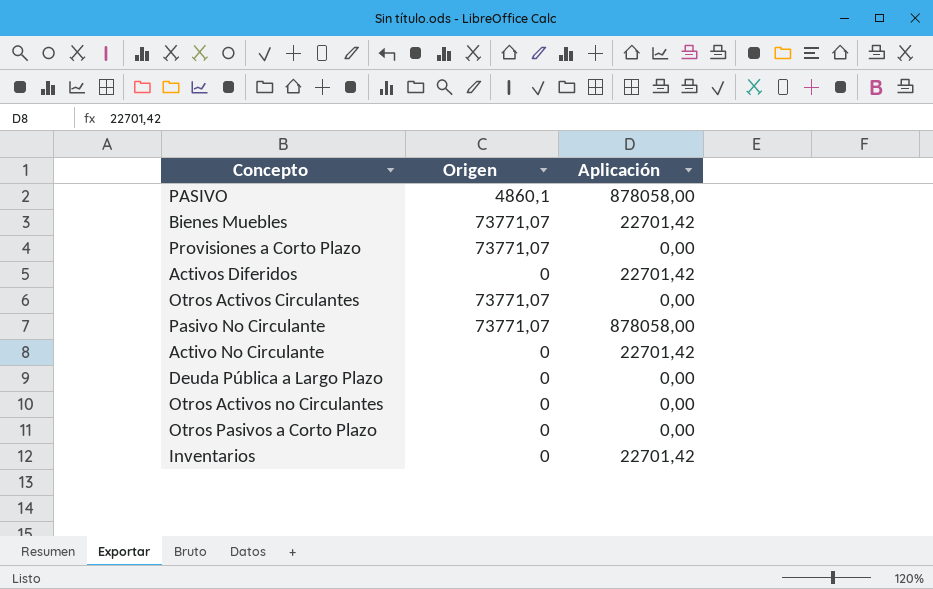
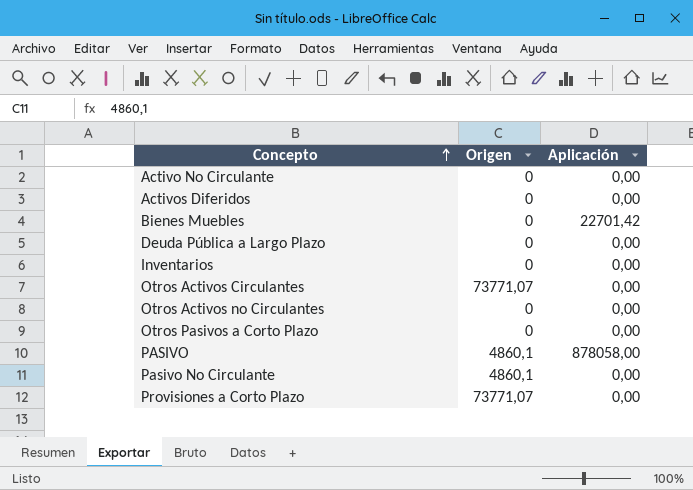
row order: none -> Concepto ascending
Activo No Circulante | Aplicación: 22701,42 -> 0,00
Activos Diferidos | Aplicación: 22701,42 -> 0,00
Bienes Muebles | Origen: 73771,07 -> 0
Inventarios | Aplicación: 22701,42 -> 0,00
Pasivo No Circulante | Origen: 73771,07 -> 4860,1
Pasivo No Circulante | Aplicación: 878058,00 -> 0,00

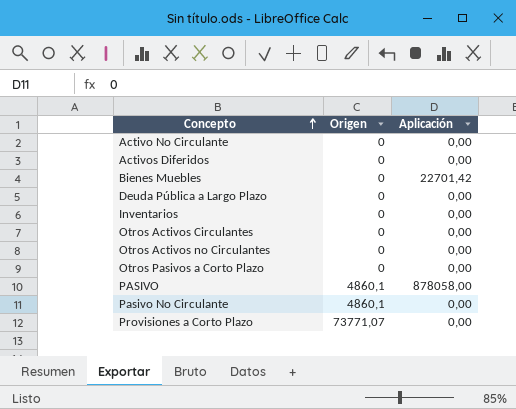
Otros Activos Circulantes | Origen: 73771,07 -> 0

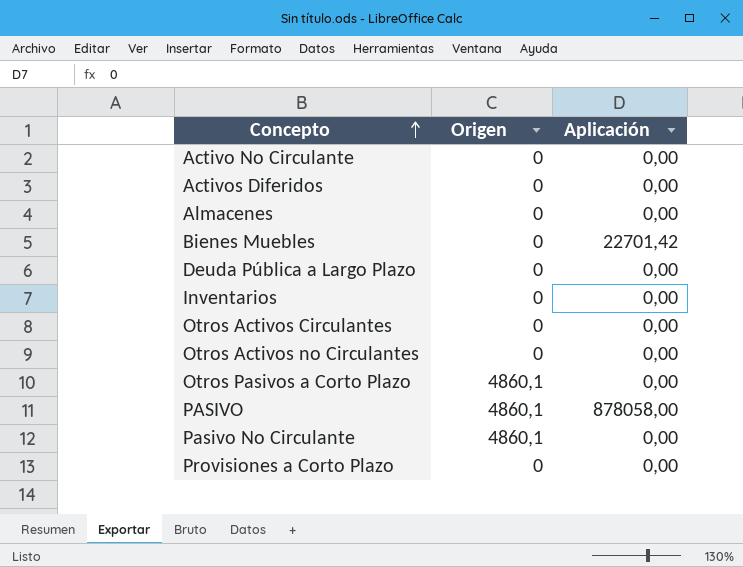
row Almacenes: none -> 0 | 0,00
Otros Pasivos a Corto Plazo | Origen: 0 -> 4860,1
Provisiones a Corto Plazo | Origen: 73771,07 -> 0

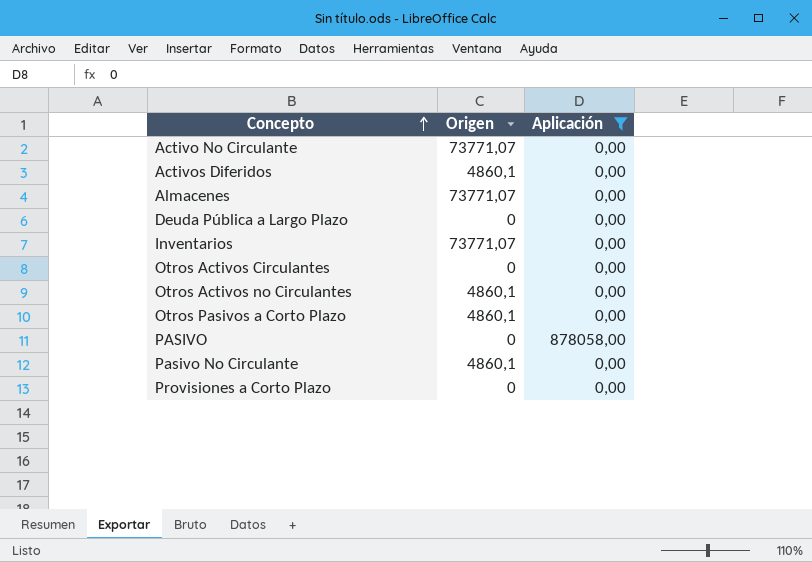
filter: none -> Aplicación != 22701,42
Activo No Circulante | Origen: 0 -> 73771,07
Activos Diferidos | Origen: 0 -> 4860,1
Almacenes | Origen: 0 -> 73771,07
Inventarios | Origen: 0 -> 73771,07
Otros Activos no Circulantes | Origen: 0 -> 4860,1
PASIVO | Origen: 4860,1 -> 0

